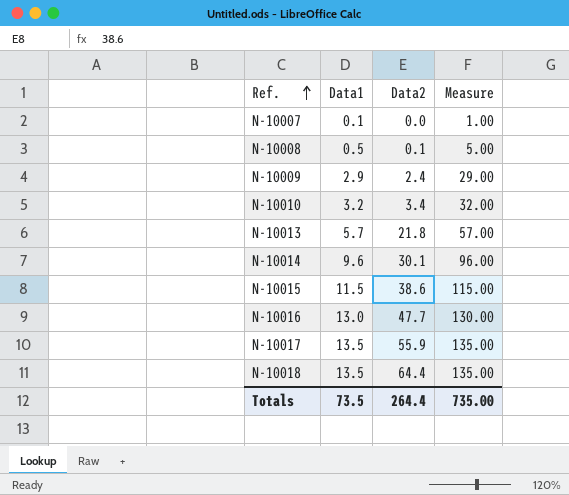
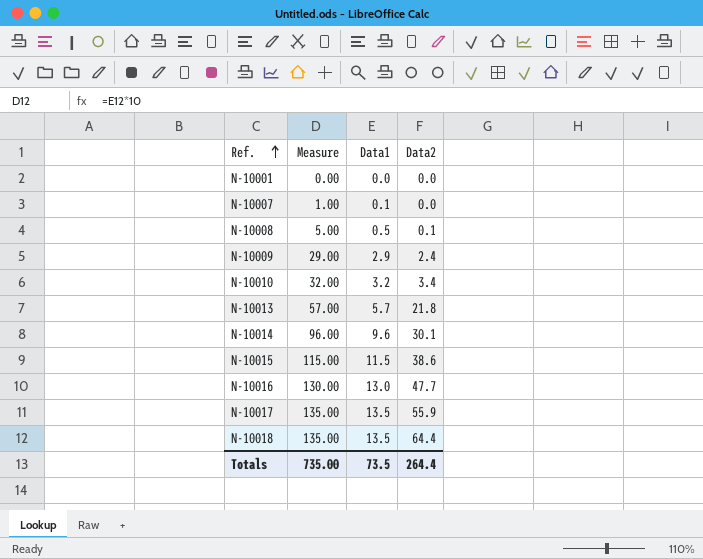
column Measure | position: 4 -> 2
row N-10001: none -> 0.00 | 0.0 | 0.0

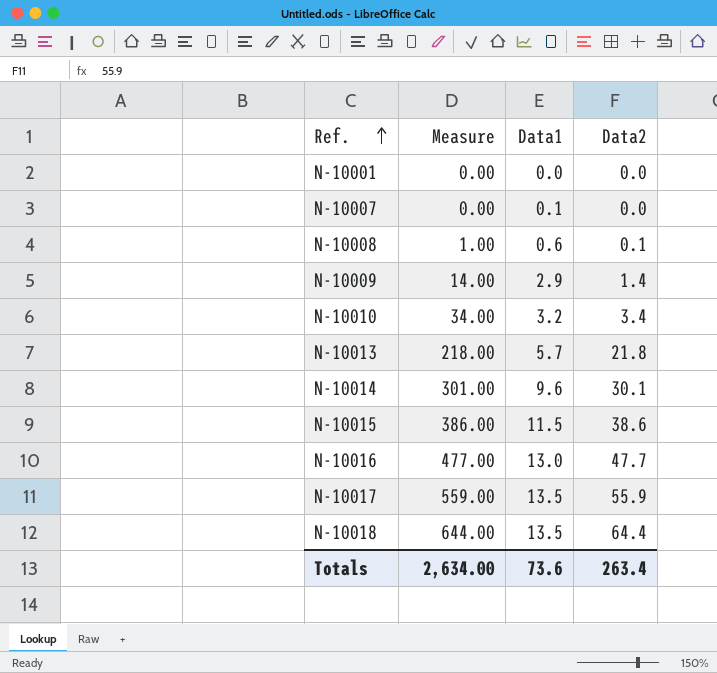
column Measure | formula: [Data1] * 10 -> [Data2] * 10
N-10008 | Data1: 0.5 -> 0.6
N-10009 | Data2: 2.4 -> 1.4
Totals | Measure: 735.00 -> 2,634.00
Totals | Data1: 73.5 -> 73.6
Totals | Data2: 264.4 -> 263.4

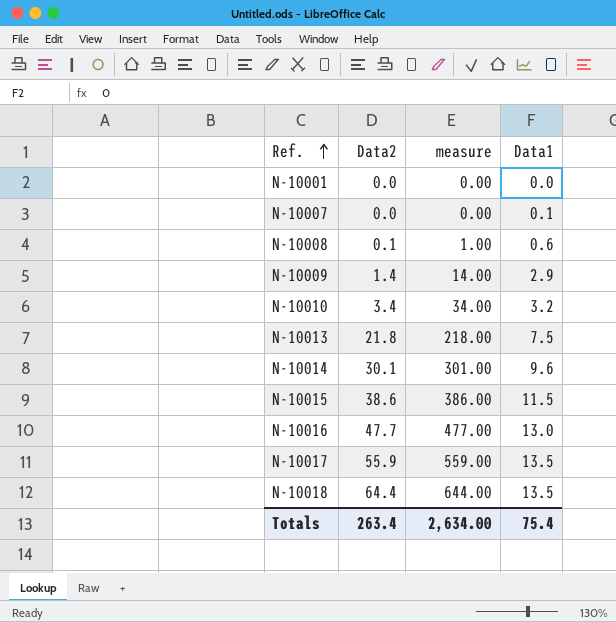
column Data2 | position: 4 -> 2
column name: Measure -> measure
N-10013 | Data1: 5.7 -> 7.5
Totals | Data1: 73.6 -> 75.4

